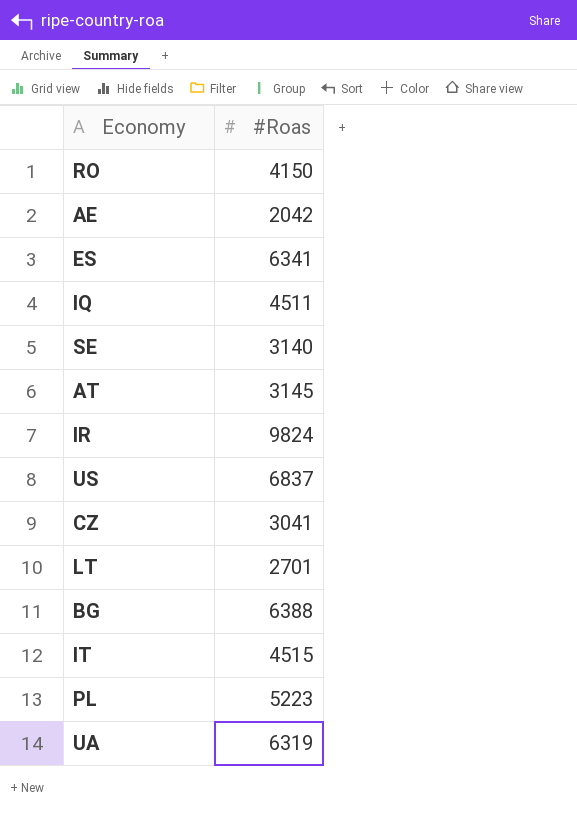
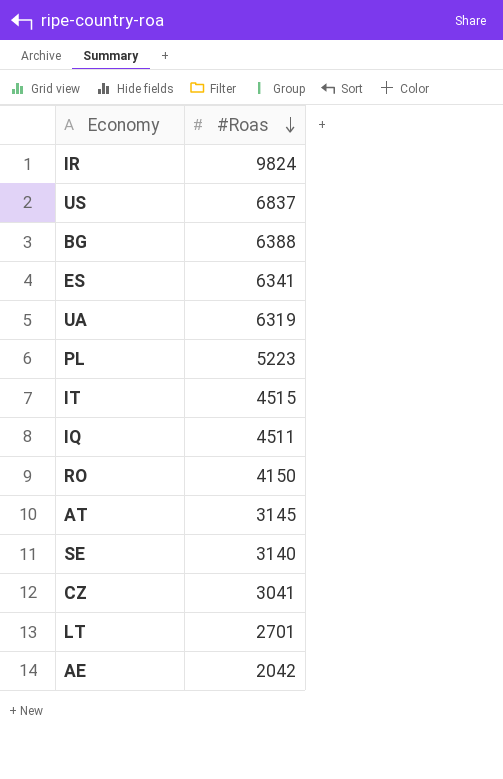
row order: none -> #Roas descending

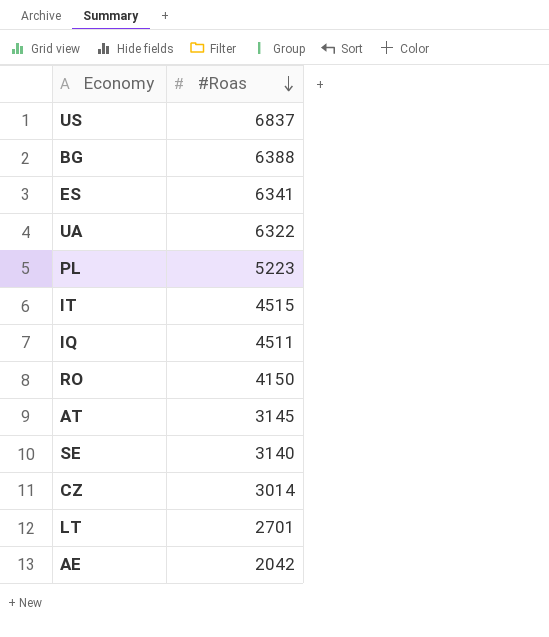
row IR: 9824 -> none
UA | #Roas: 6319 -> 6322
CZ | #Roas: 3041 -> 3014

